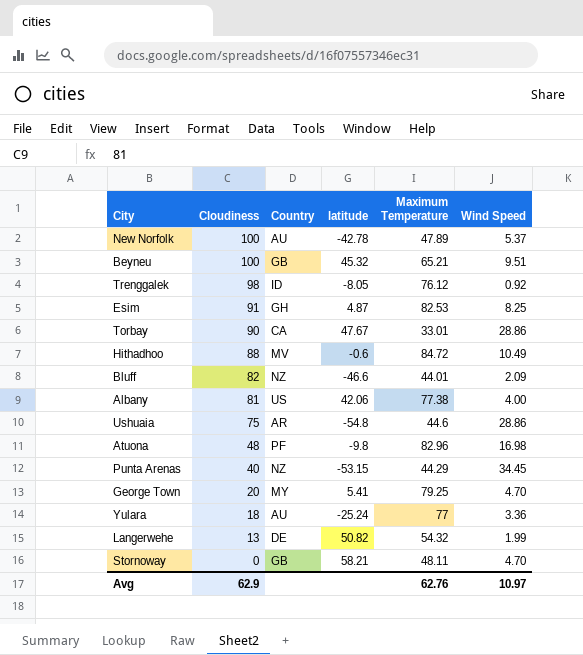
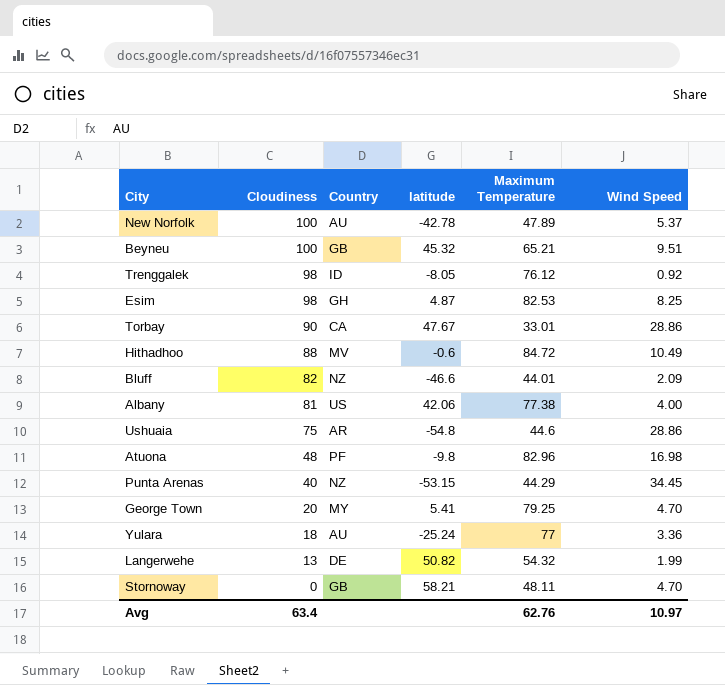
Esim | Cloudiness: 91 -> 98
Avg | Cloudiness: 62.9 -> 63.4

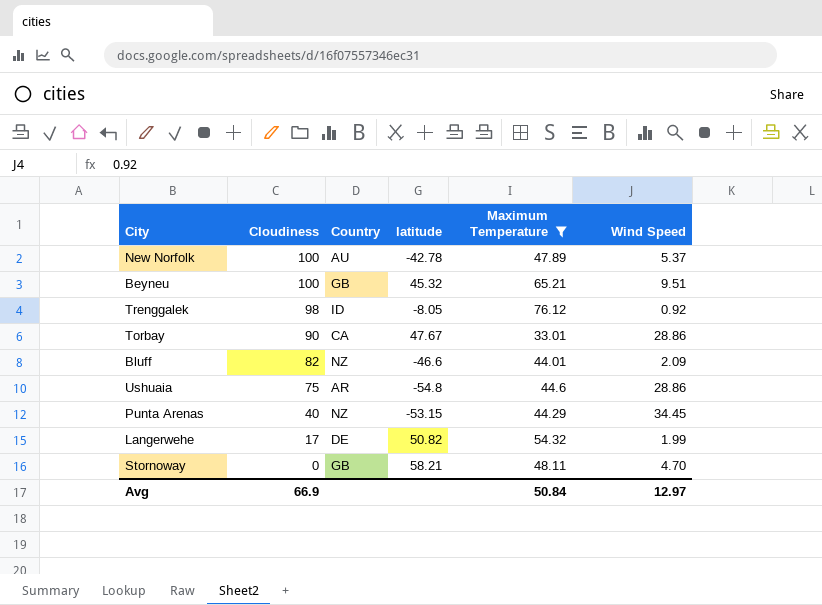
filter: none -> Maximum Temperature <= 76.12
Langerwehe | Cloudiness: 13 -> 17
Avg | Cloudiness: 63.4 -> 66.9
Avg | Maximum Temperature: 62.76 -> 50.84
Avg | Wind Speed: 10.97 -> 12.97

